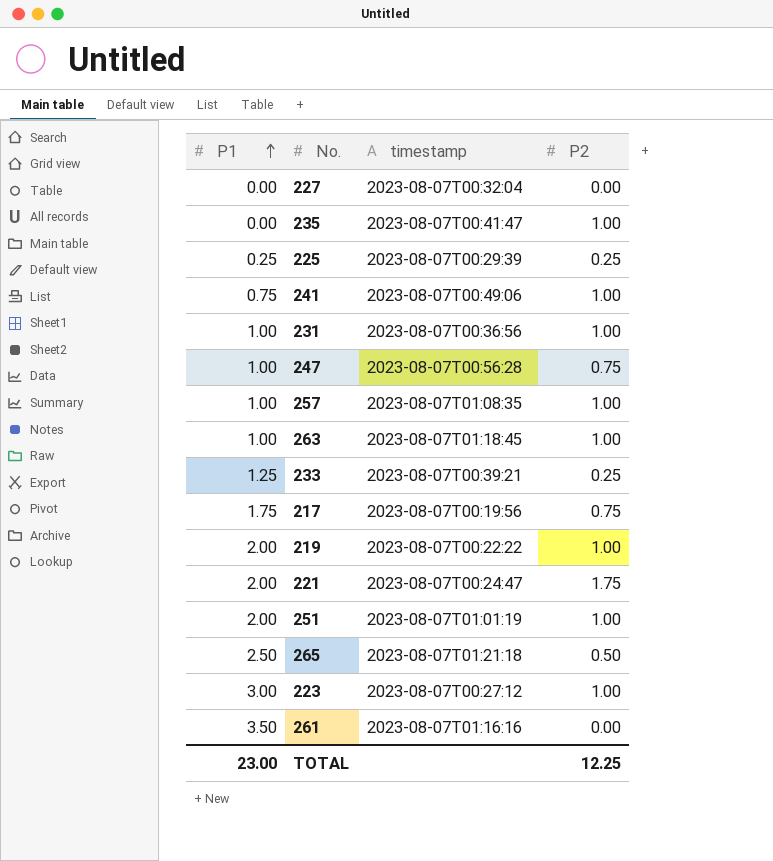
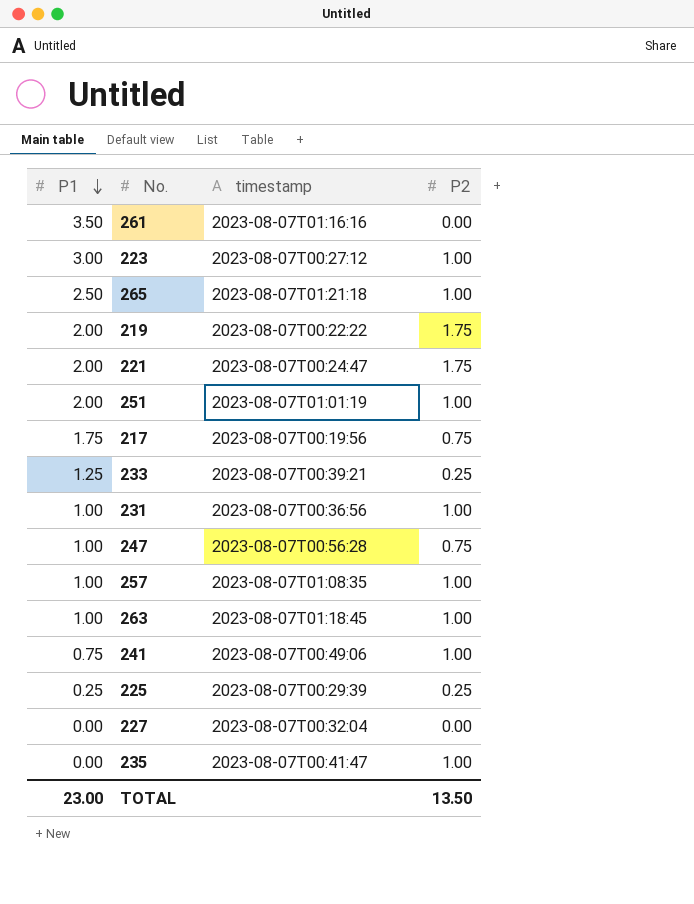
row order: P1 ascending -> P1 descending
265 | P2: 0.50 -> 1.00
219 | P2: 1.00 -> 1.75
TOTAL | P2: 12.25 -> 13.50

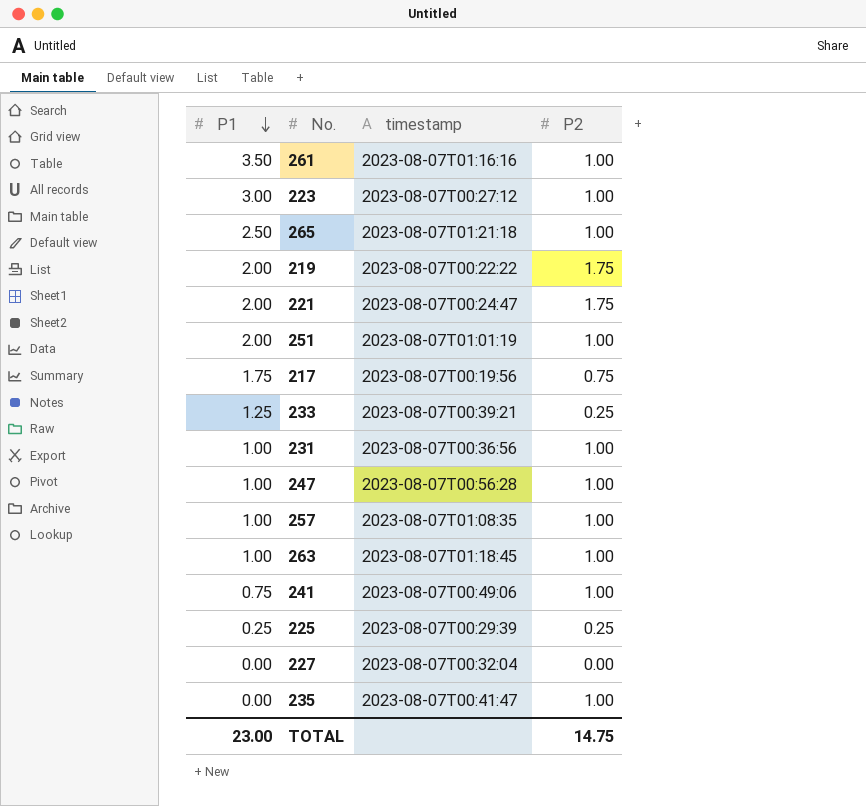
261 | P2: 0.00 -> 1.00
247 | P2: 0.75 -> 1.00
TOTAL | P2: 13.50 -> 14.75

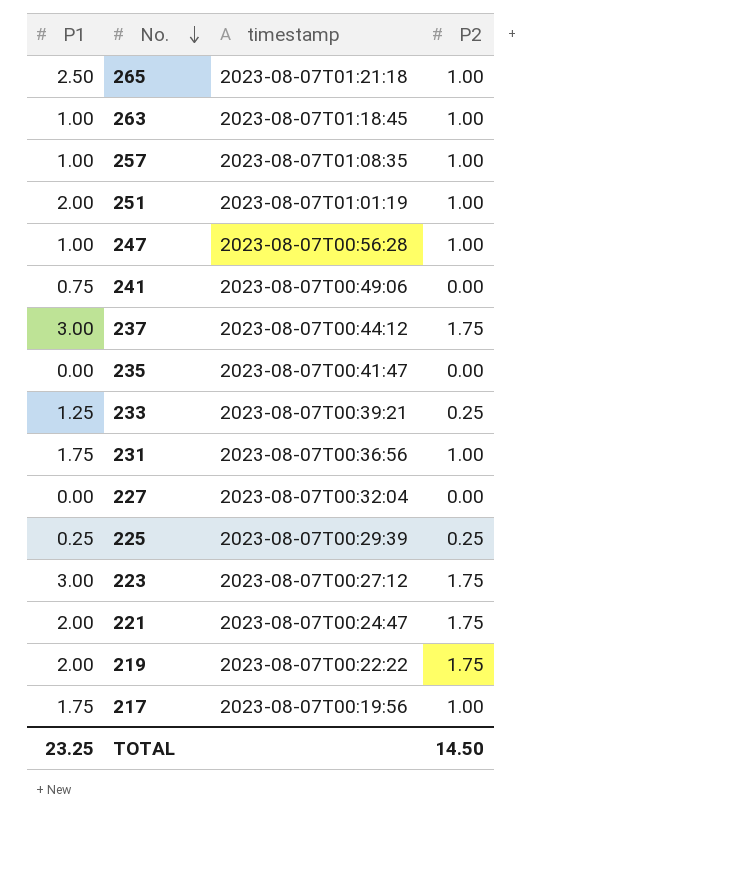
row order: P1 descending -> No. descending
row 261: 3.50 | 2023-08-07T01:16:16 | 1.00 -> none
241 | P2: 1.00 -> 0.00
row 237: none -> 3.00 | 2023-08-07T00:44:12 | 1.75
235 | P2: 1.00 -> 0.00
231 | P1: 1.00 -> 1.75
223 | P2: 1.00 -> 1.75
217 | P2: 0.75 -> 1.00
TOTAL | P1: 23.00 -> 23.25
TOTAL | P2: 14.75 -> 14.50

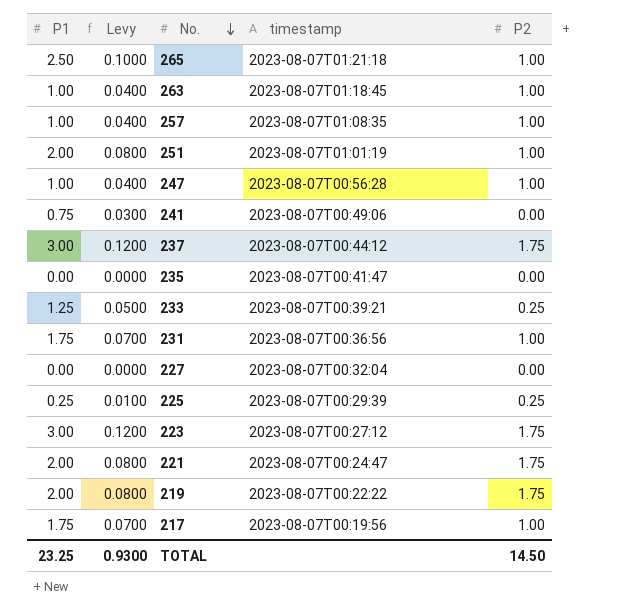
column Levy | formula: none -> [P1] * 0.04

